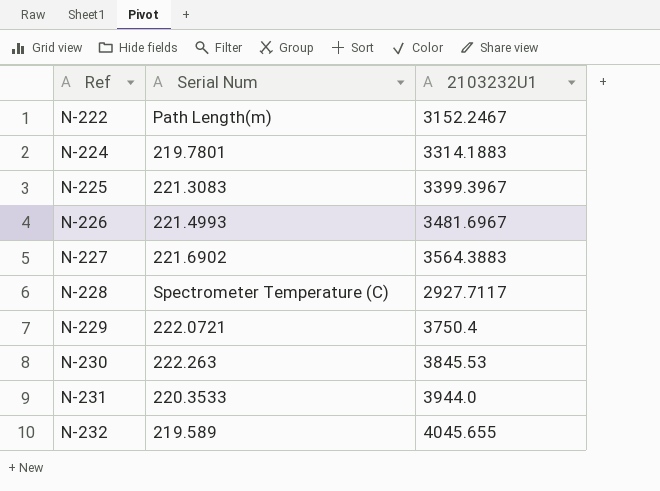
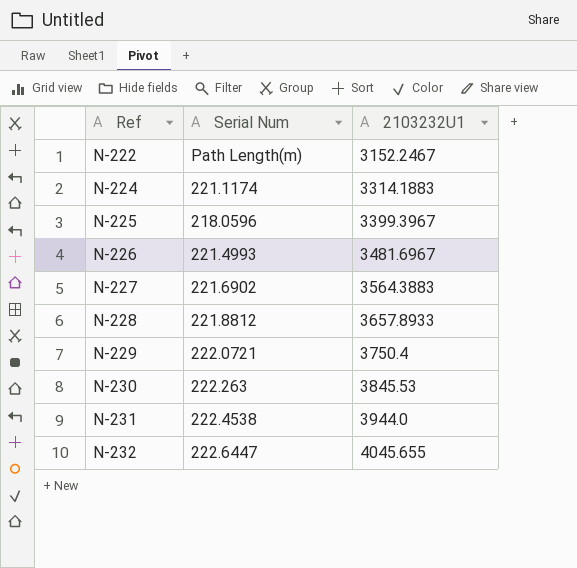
N-224 | Serial Num: 219.7801 -> 221.1174
N-225 | Serial Num: 221.3083 -> 218.0596
N-228 | Serial Num: Spectrometer Temperature (C) -> 221.8812
N-228 | 2103232U1: 2927.7117 -> 3657.8933
N-231 | Serial Num: 220.3533 -> 222.4538
N-232 | Serial Num: 219.589 -> 222.6447

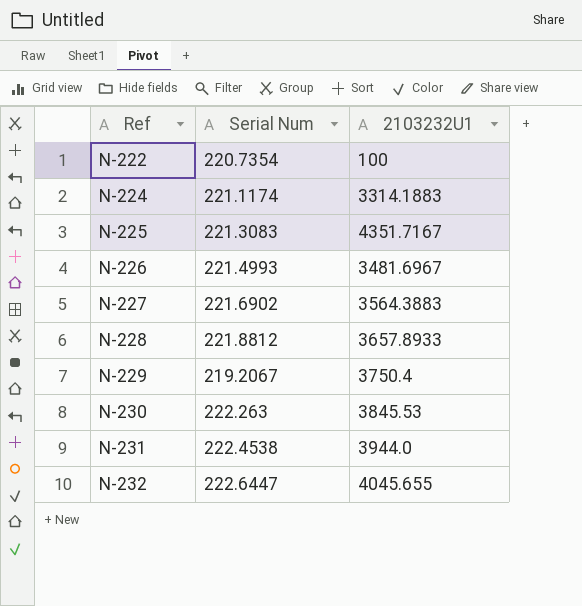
N-222 | Serial Num: Path Length(m) -> 220.7354
N-222 | 2103232U1: 3152.2467 -> 100
N-225 | Serial Num: 218.0596 -> 221.3083
N-225 | 2103232U1: 3399.3967 -> 4351.7167
N-229 | Serial Num: 222.0721 -> 219.2067

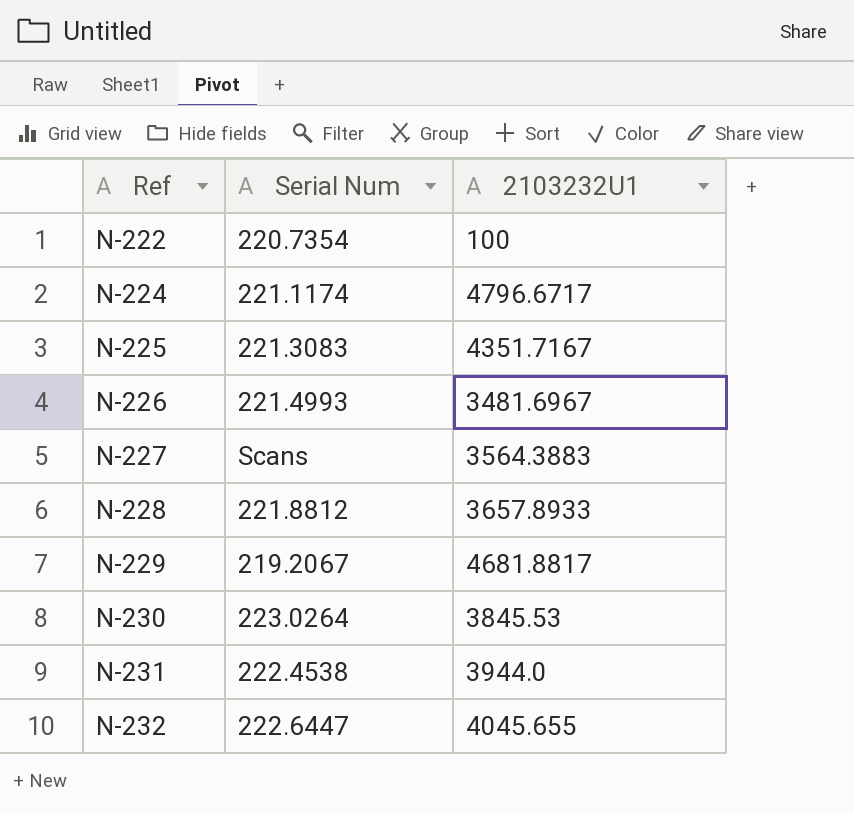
N-224 | 2103232U1: 3314.1883 -> 4796.6717
N-227 | Serial Num: 221.6902 -> Scans
N-229 | 2103232U1: 3750.4 -> 4681.8817
N-230 | Serial Num: 222.263 -> 223.0264

